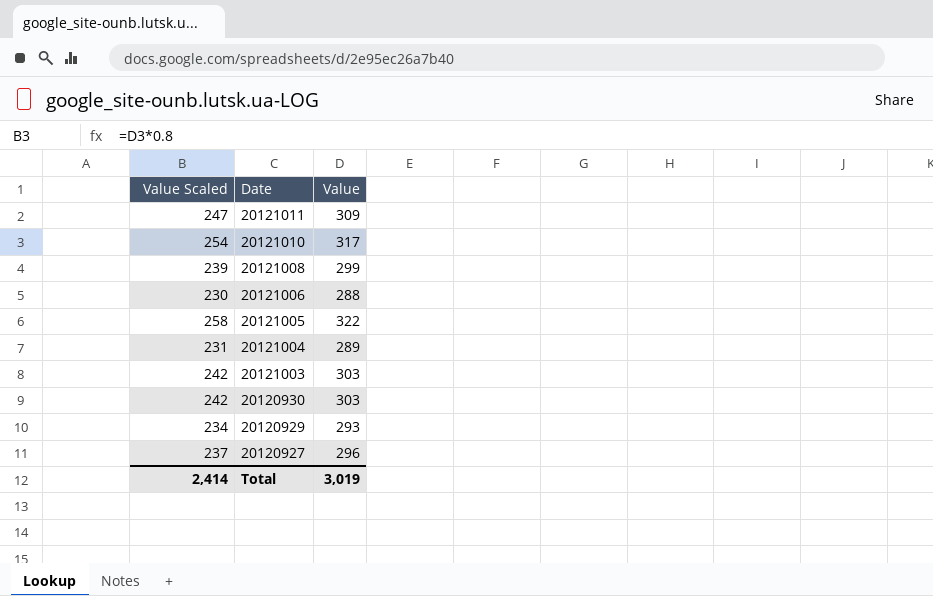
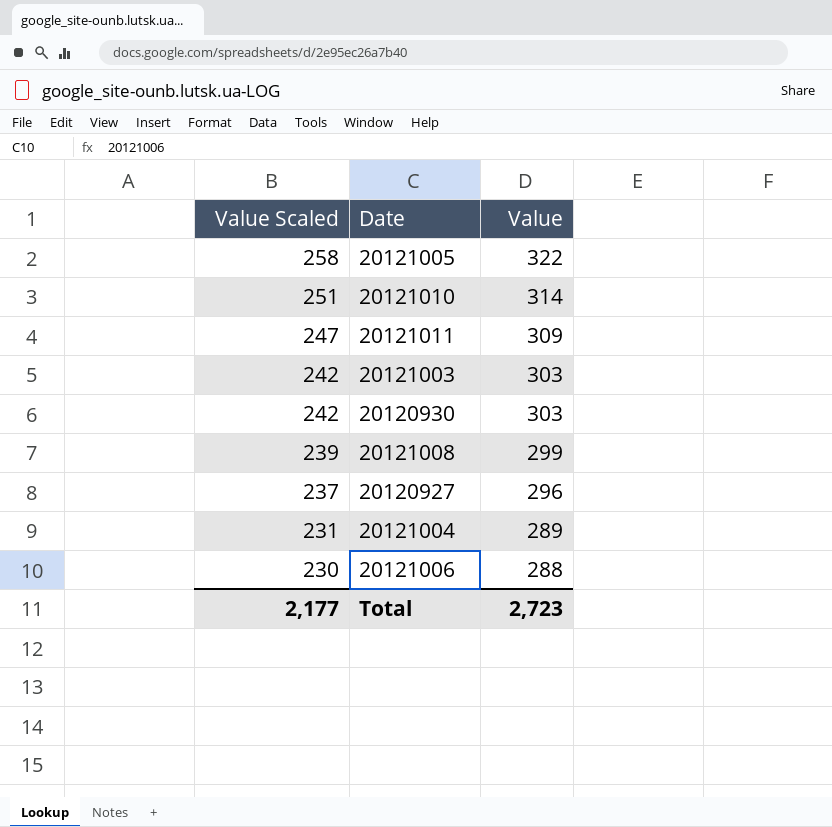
row order: Date descending -> Value Scaled descending
row 20120929: 234 | 293 -> none
20121010 | Value Scaled: 254 -> 251
20121010 | Value: 317 -> 314
Total | Value Scaled: 2,414 -> 2,177
Total | Value: 3,019 -> 2,723

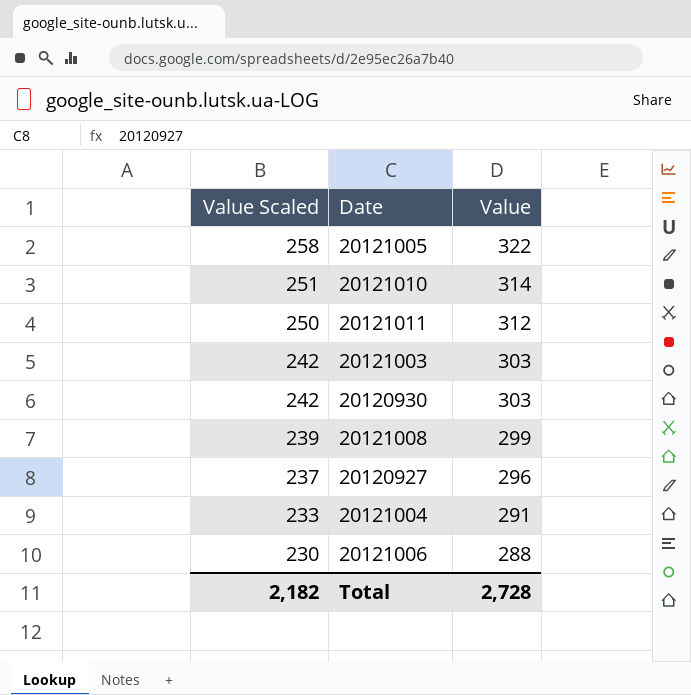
20121011 | Value Scaled: 247 -> 250
20121011 | Value: 309 -> 312
20121004 | Value Scaled: 231 -> 233
20121004 | Value: 289 -> 291
Total | Value Scaled: 2,177 -> 2,182
Total | Value: 2,723 -> 2,728

